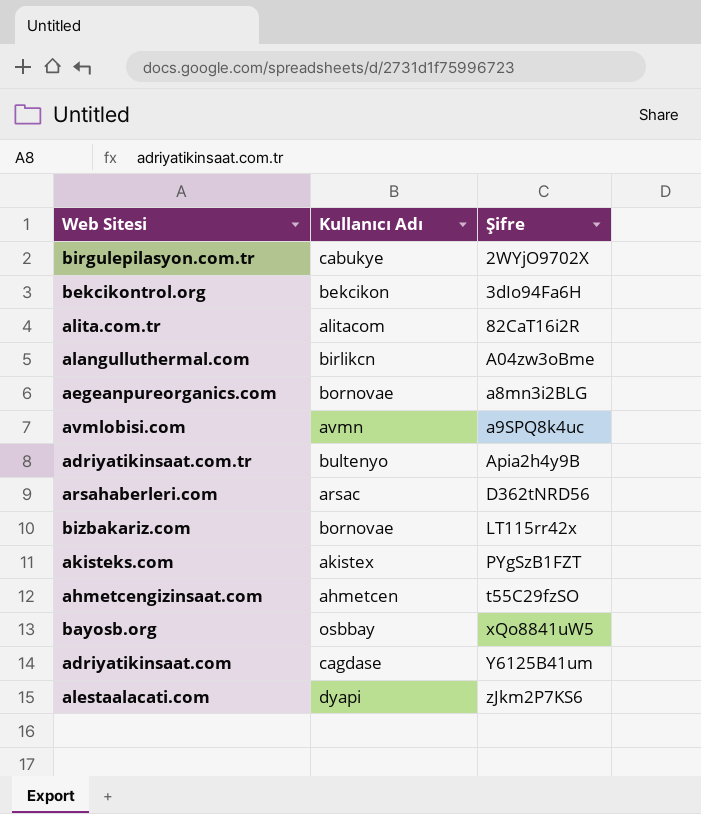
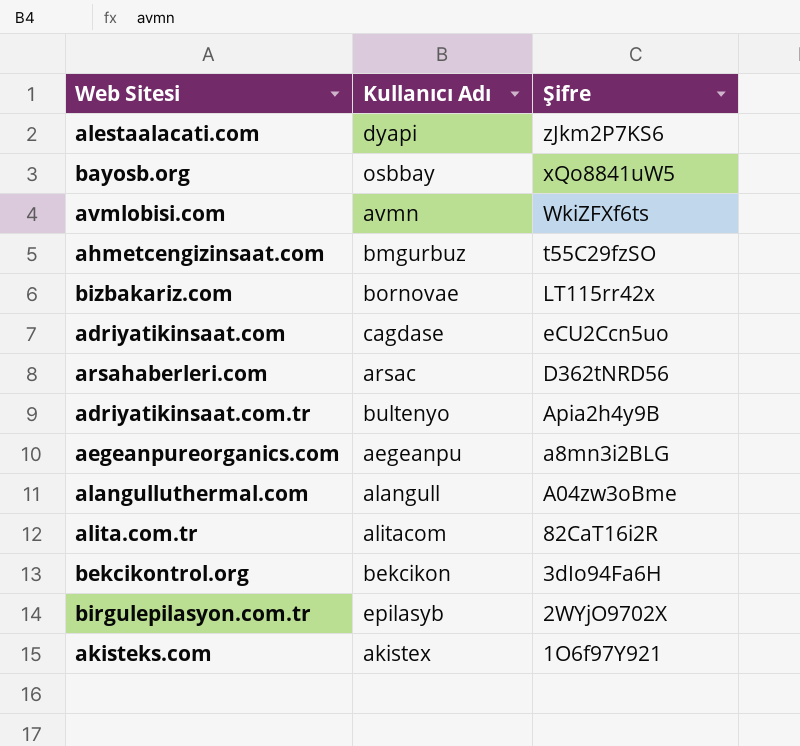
row order: Şifre ascending -> Şifre descending
avmlobisi.com | Şifre: a9SPQ8k4uc -> WkiZFXf6ts
ahmetcengizinsaat.com | Kullanıcı Adı: ahmetcen -> bmgurbuz
adriyatikinsaat.com | Şifre: Y6125B41um -> eCU2Ccn5uo
aegeanpureorganics.com | Kullanıcı Adı: bornovae -> aegeanpu
alangulluthermal.com | Kullanıcı Adı: birlikcn -> alangull
birgulepilasyon.com.tr | Kullanıcı Adı: cabukye -> epilasyb
akisteks.com | Şifre: PYgSzB1FZT -> 1O6f97Y921

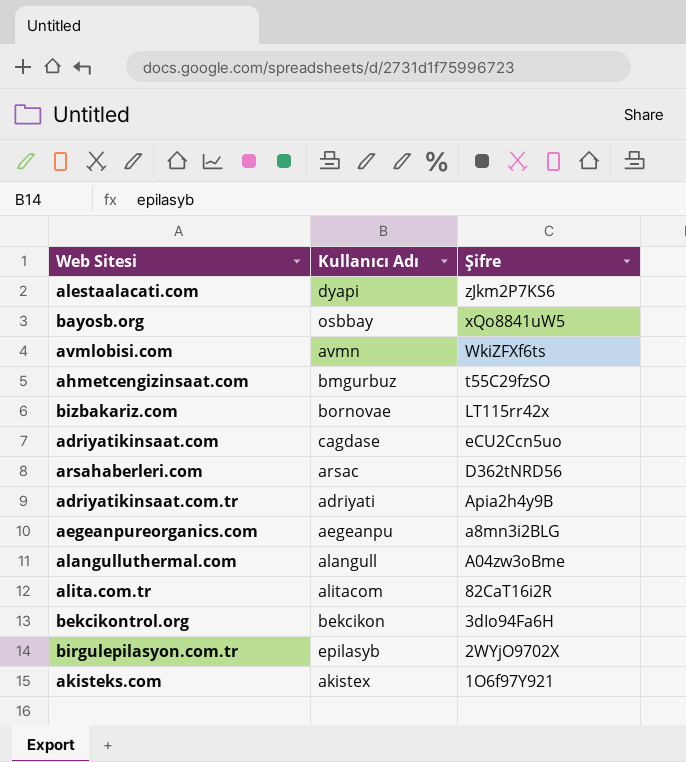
adriyatikinsaat.com.tr | Kullanıcı Adı: bultenyo -> adriyati

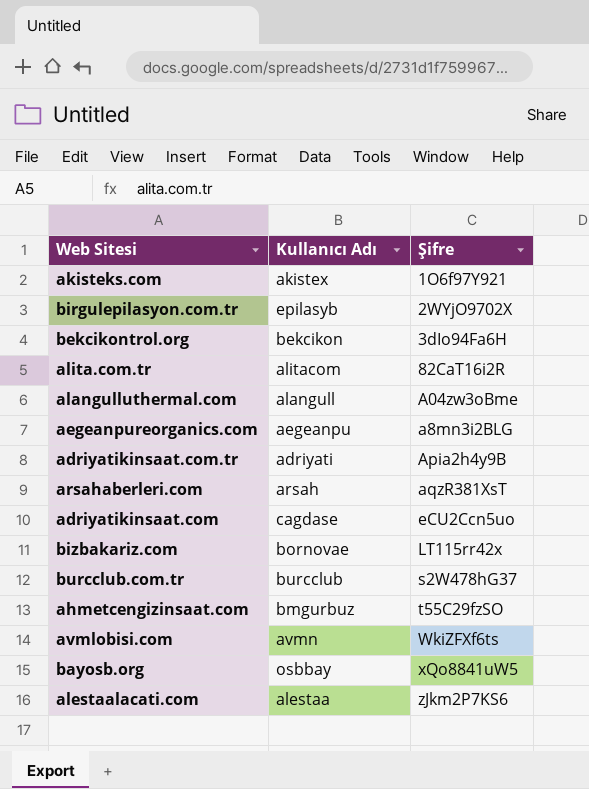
row order: Şifre descending -> Şifre ascending
arsahaberleri.com | Kullanıcı Adı: arsac -> arsah
arsahaberleri.com | Şifre: D362tNRD56 -> aqzR381XsT
row burcclub.com.tr: none -> burcclub | s2W478hG37
alestaalacati.com | Kullanıcı Adı: dyapi -> alestaa

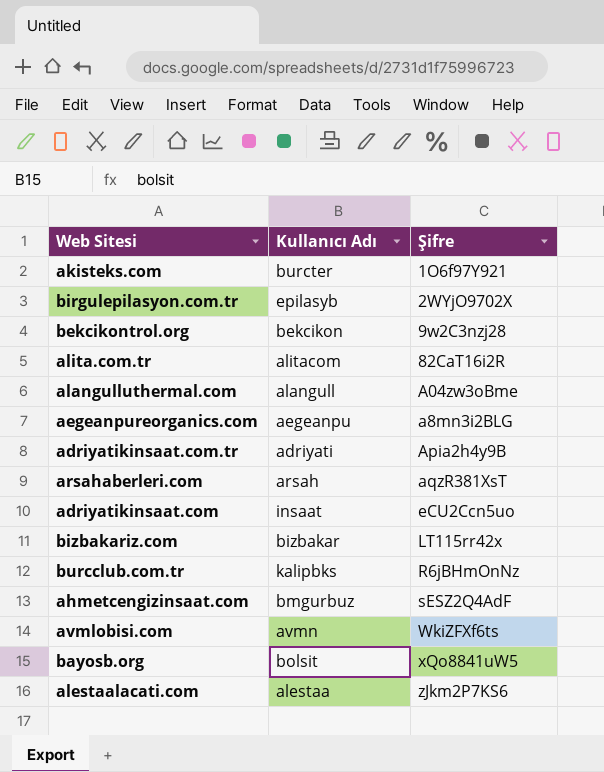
akisteks.com | Kullanıcı Adı: akistex -> burcter
bekcikontrol.org | Şifre: 3dIo94Fa6H -> 9w2C3nzj28
adriyatikinsaat.com | Kullanıcı Adı: cagdase -> insaat
bizbakariz.com | Kullanıcı Adı: bornovae -> bizbakar
burcclub.com.tr | Kullanıcı Adı: burcclub -> kalipbks
burcclub.com.tr | Şifre: s2W478hG37 -> R6jBHmOnNz
ahmetcengizinsaat.com | Şifre: t55C29fzSO -> sESZ2Q4AdF
bayosb.org | Kullanıcı Adı: osbbay -> bolsit

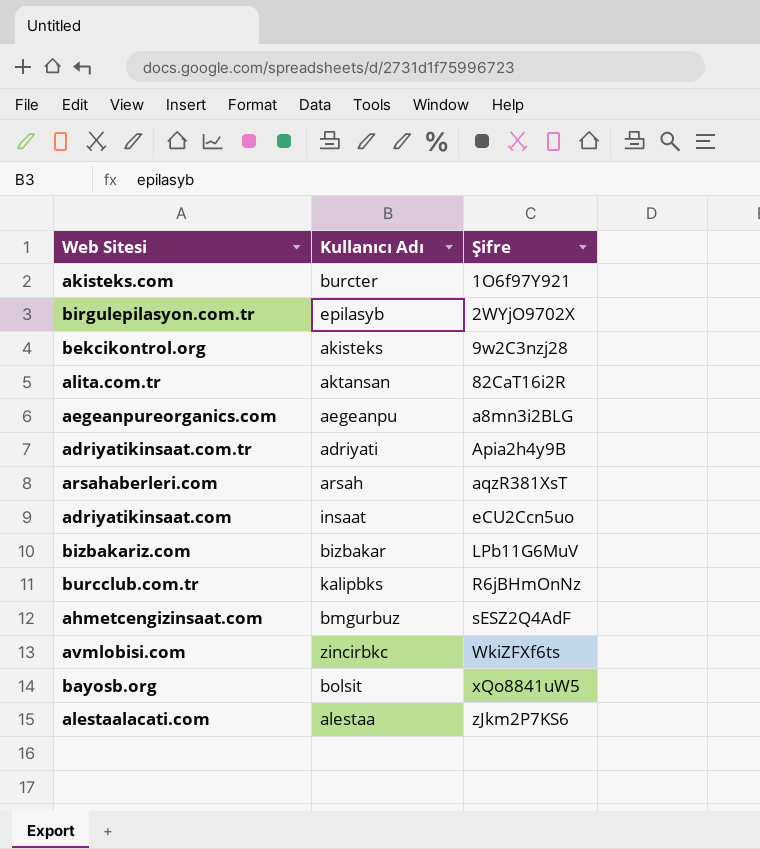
row alangulluthermal.com: alangull | A04zw3oBme -> none
bekcikontrol.org | Kullanıcı Adı: bekcikon -> akisteks
alita.com.tr | Kullanıcı Adı: alitacom -> aktansan
bizbakariz.com | Şifre: LT115rr42x -> LPb11G6MuV
avmlobisi.com | Kullanıcı Adı: avmn -> zincirbkc

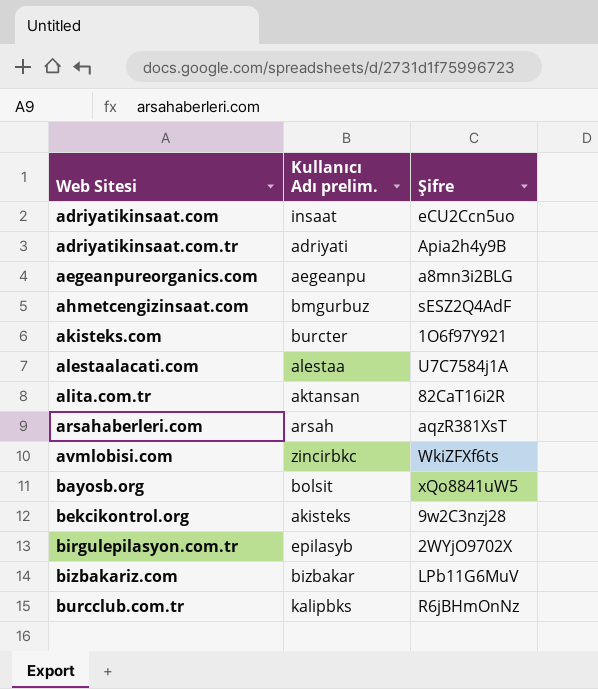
row order: Şifre ascending -> Web Sitesi ascending
column name: Kullanıcı Adı -> Kullanıcı Adı prelim.
alestaalacati.com | Şifre: zJkm2P7KS6 -> U7C7584j1A

